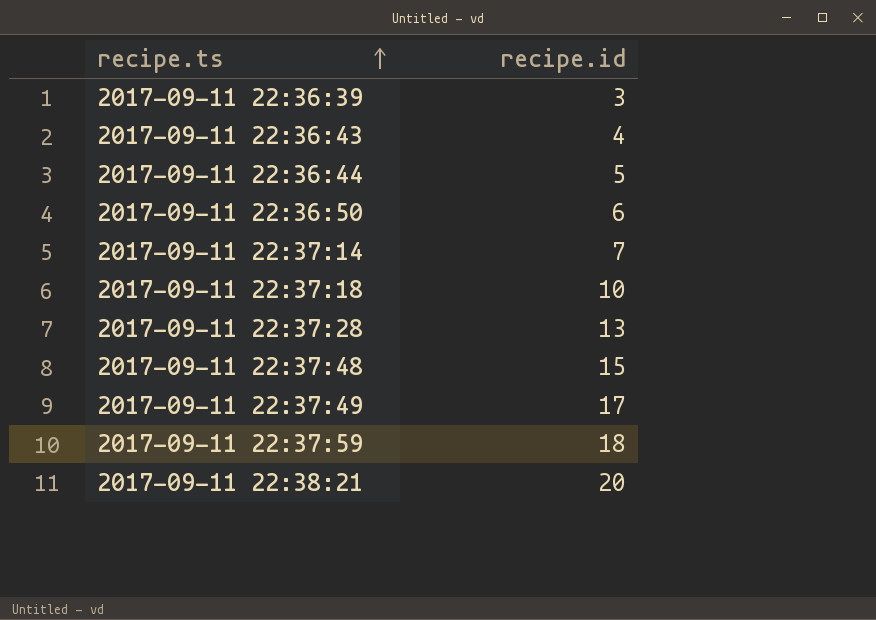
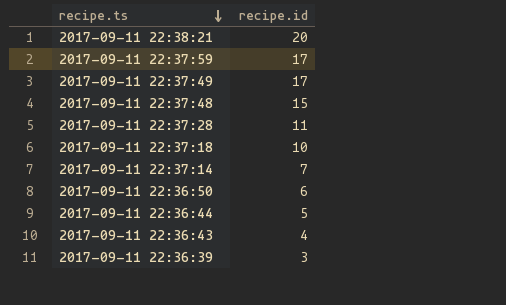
row order: recipe.ts ascending -> recipe.ts descending
2017-09-11 22:37:59 | recipe.id: 18 -> 17
2017-09-11 22:37:28 | recipe.id: 13 -> 11

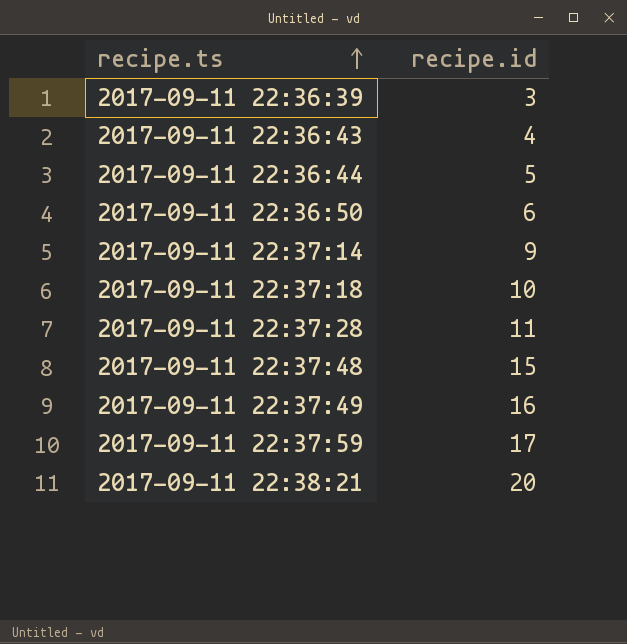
row order: recipe.ts descending -> recipe.ts ascending
2017-09-11 22:37:14 | recipe.id: 7 -> 9
2017-09-11 22:37:49 | recipe.id: 17 -> 16

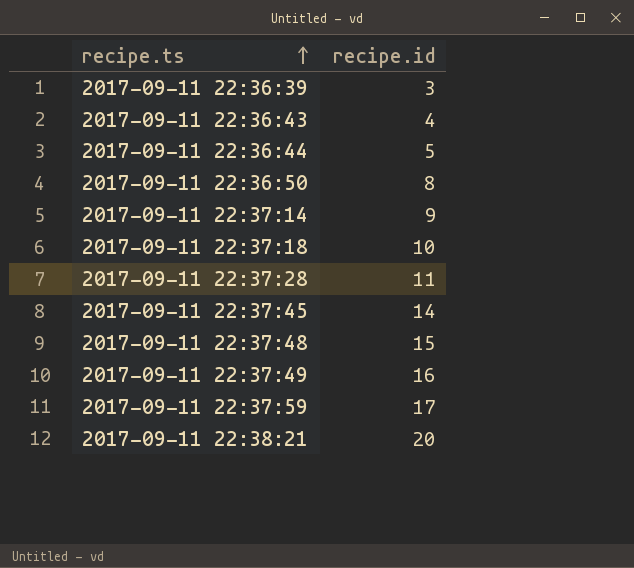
2017-09-11 22:36:50 | recipe.id: 6 -> 8
row 2017-09-11 22:37:45: none -> 14

